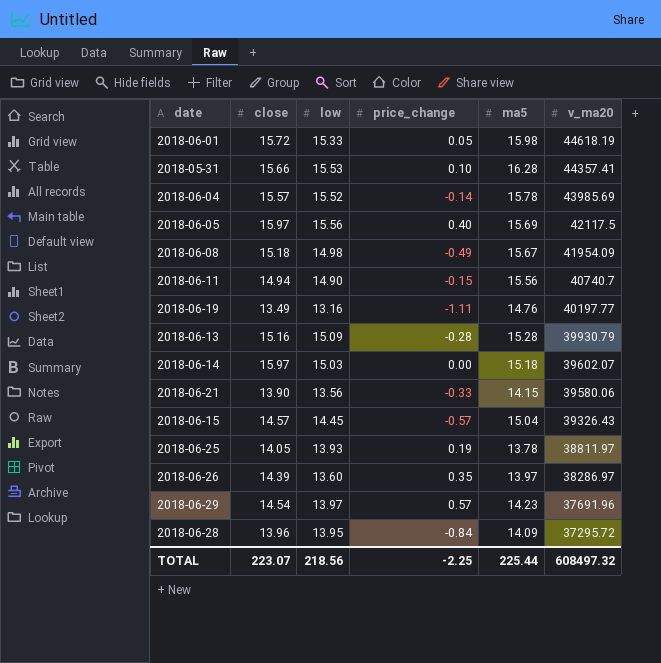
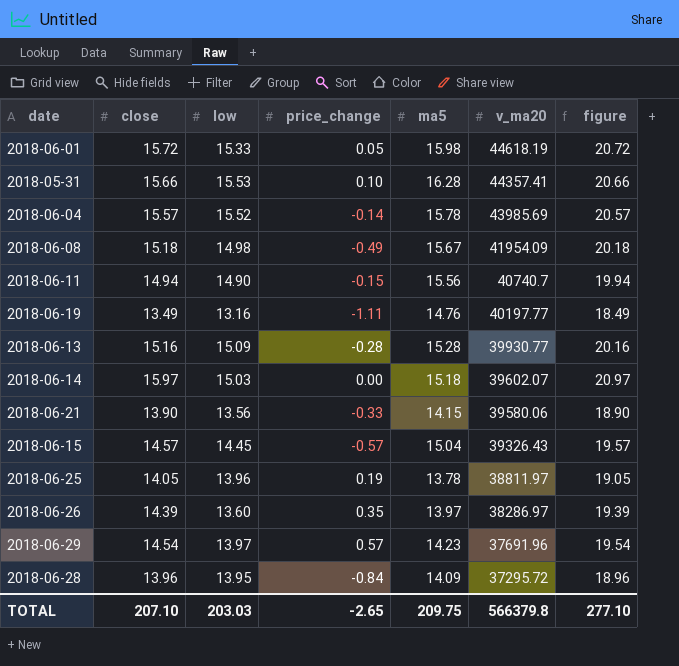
column figure | formula: none -> [close] + 5
row 2018-06-05: 15.97 | 15.56 | 0.40 | 15.69 | 42117.5 -> none
2018-06-13 | v_ma20: 39930.79 -> 39930.77
2018-06-25 | low: 13.93 -> 13.96
TOTAL | close: 223.07 -> 207.10
TOTAL | low: 218.56 -> 203.03
TOTAL | price_change: -2.25 -> -2.65
TOTAL | ma5: 225.44 -> 209.75
TOTAL | v_ma20: 608497.32 -> 566379.8

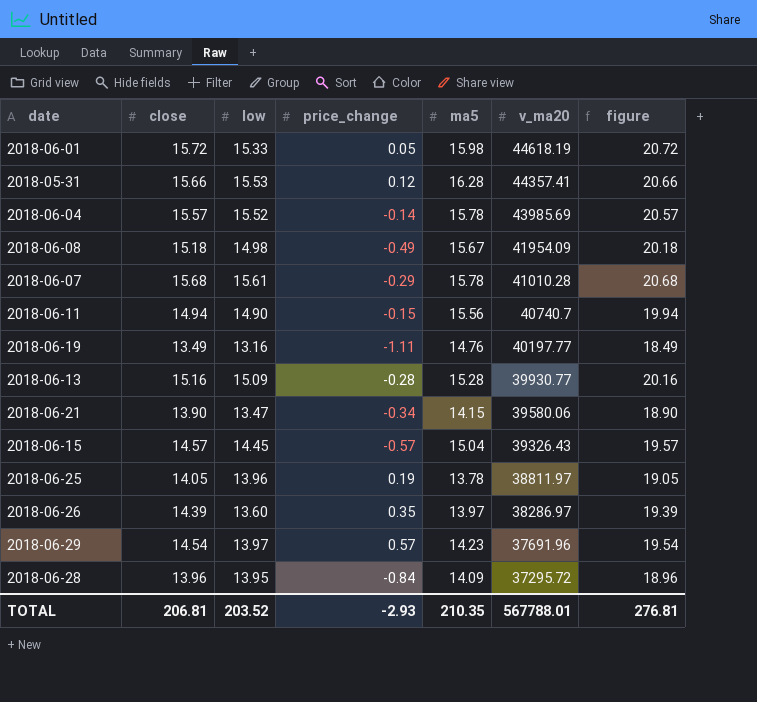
row 2018-06-14: 15.97 | 15.03 | 0.00 | 15.18 | 39602.07 | 20.97 -> none
2018-05-31 | price_change: 0.10 -> 0.12
row 2018-06-07: none -> 15.68 | 15.61 | -0.29 | 15.78 | 41010.28 | 20.68
2018-06-21 | low: 13.56 -> 13.47
2018-06-21 | price_change: -0.33 -> -0.34
TOTAL | close: 207.10 -> 206.81
TOTAL | low: 203.03 -> 203.52
TOTAL | price_change: -2.65 -> -2.93
TOTAL | ma5: 209.75 -> 210.35
TOTAL | v_ma20: 566379.8 -> 567788.01
TOTAL | figure: 277.10 -> 276.81

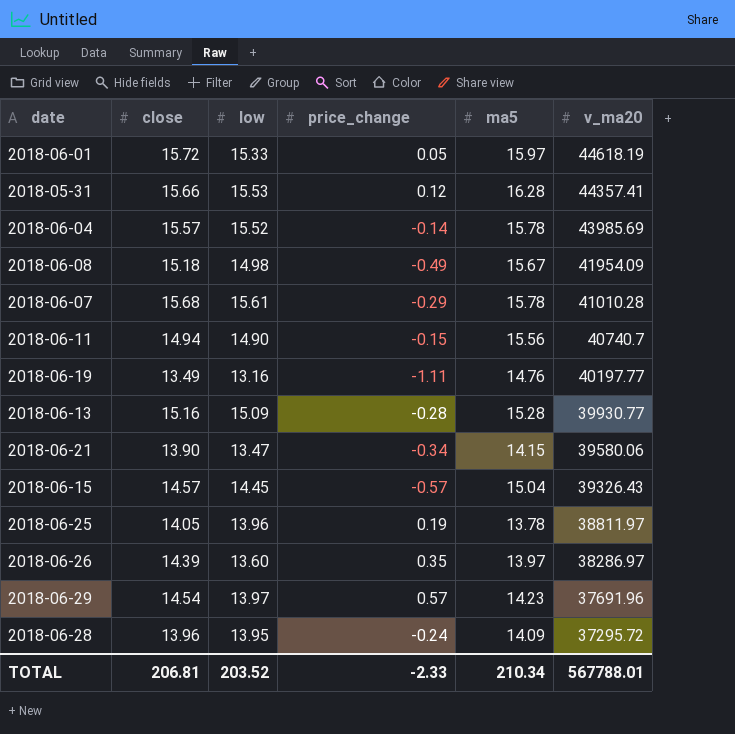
column figure | formula: [close] + 5 -> none
2018-06-01 | ma5: 15.98 -> 15.97
2018-06-28 | price_change: -0.84 -> -0.24
TOTAL | price_change: -2.93 -> -2.33
TOTAL | ma5: 210.35 -> 210.34

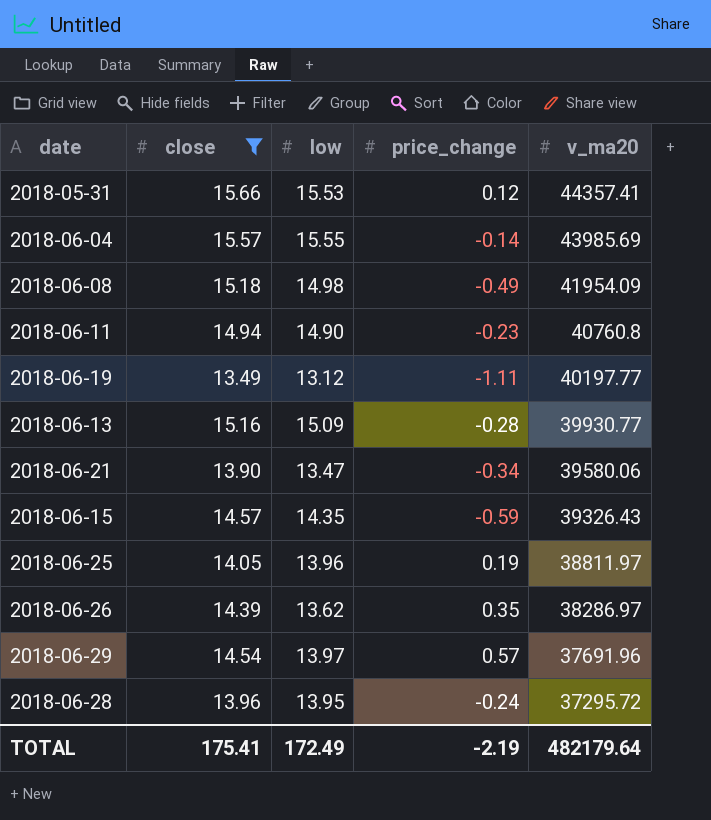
filter: none -> close <= 15.66
column ma5 | position: 5 -> none
2018-06-04 | low: 15.52 -> 15.55
2018-06-11 | price_change: -0.15 -> -0.23
2018-06-11 | v_ma20: 40740.7 -> 40760.8
2018-06-19 | low: 13.16 -> 13.12
2018-06-15 | low: 14.45 -> 14.35
2018-06-15 | price_change: -0.57 -> -0.59
2018-06-26 | low: 13.60 -> 13.62
TOTAL | close: 206.81 -> 175.41
TOTAL | low: 203.52 -> 172.49
TOTAL | price_change: -2.33 -> -2.19
TOTAL | v_ma20: 567788.01 -> 482179.64

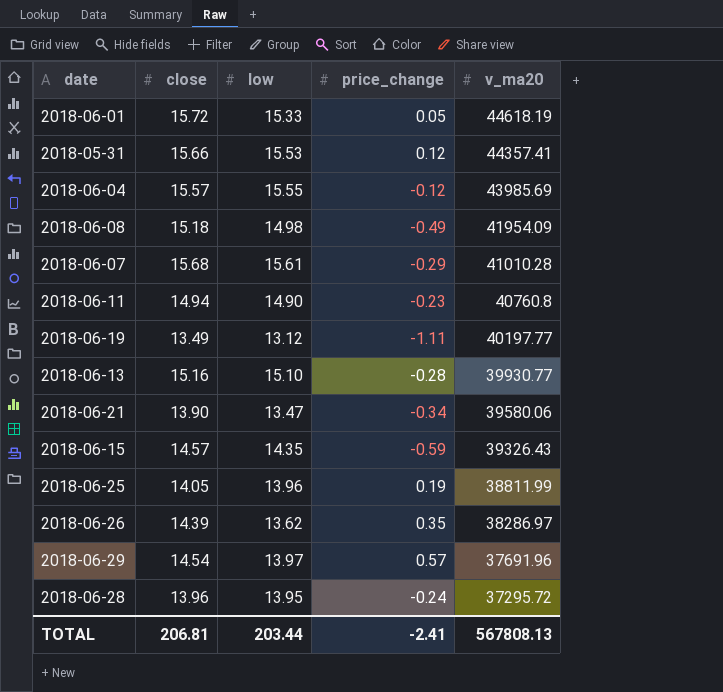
filter: close <= 15.66 -> none
2018-06-04 | price_change: -0.14 -> -0.12
2018-06-13 | low: 15.09 -> 15.10
2018-06-25 | v_ma20: 38811.97 -> 38811.99
TOTAL | close: 175.41 -> 206.81
TOTAL | low: 172.49 -> 203.44
TOTAL | price_change: -2.19 -> -2.41
TOTAL | v_ma20: 482179.64 -> 567808.13

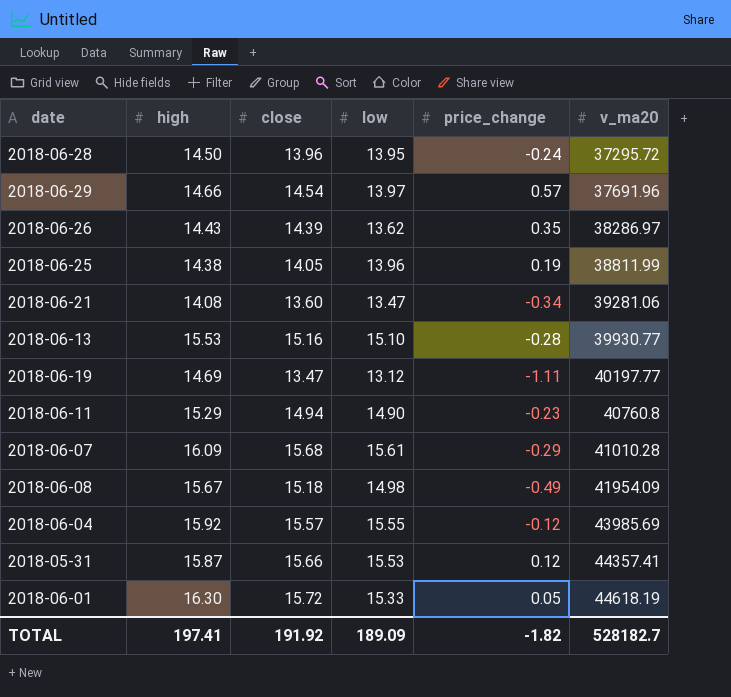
row order: v_ma20 descending -> v_ma20 ascending
column high | position: none -> 2
row 2018-06-15: 14.57 | 14.35 | -0.59 | 39326.43 -> none
2018-06-21 | close: 13.90 -> 13.60
2018-06-21 | v_ma20: 39580.06 -> 39281.06
2018-06-19 | close: 13.49 -> 13.47
TOTAL | close: 206.81 -> 191.92
TOTAL | low: 203.44 -> 189.09
TOTAL | price_change: -2.41 -> -1.82
TOTAL | v_ma20: 567808.13 -> 528182.7

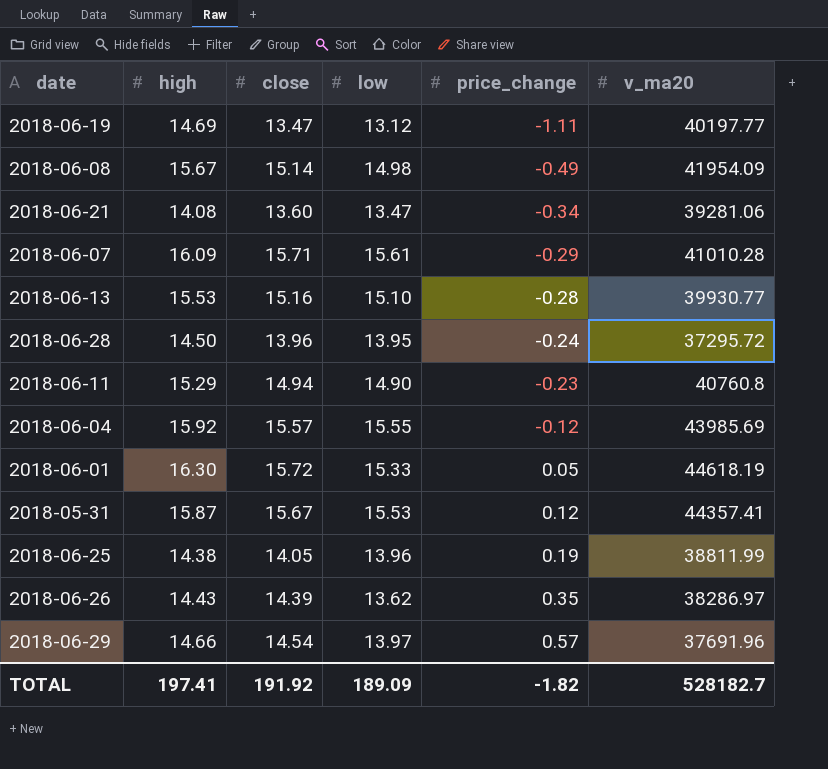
row order: v_ma20 ascending -> price_change ascending
2018-06-08 | close: 15.18 -> 15.14
2018-06-07 | close: 15.68 -> 15.71
2018-05-31 | close: 15.66 -> 15.67

